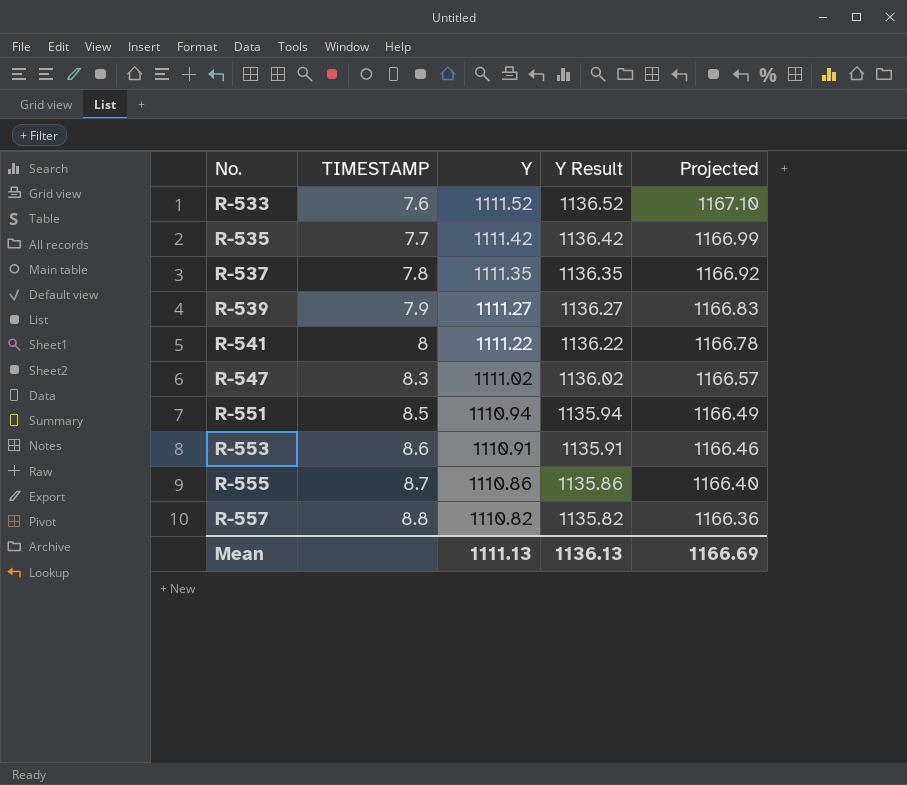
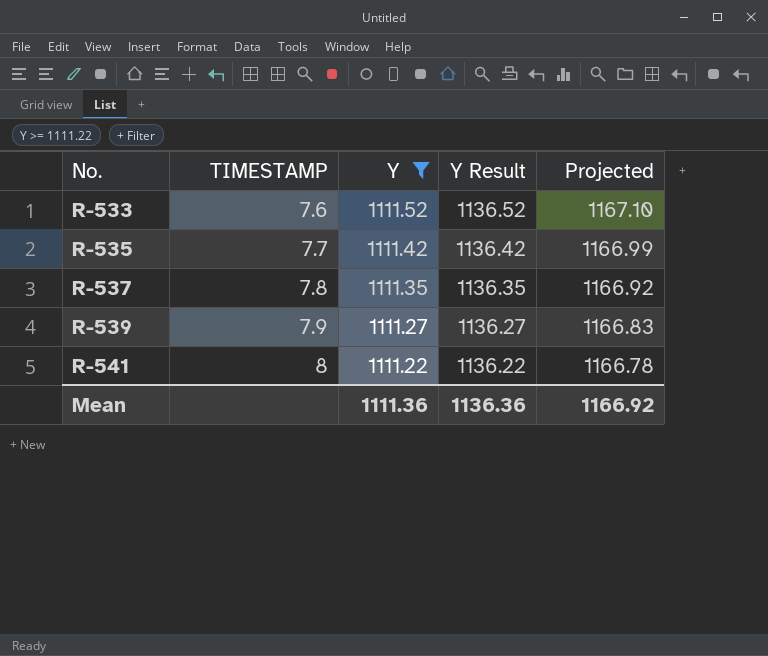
filter: none -> Y >= 1111.22
Mean | Y: 1111.13 -> 1111.36
Mean | Y Result: 1136.13 -> 1136.36
Mean | Projected: 1166.69 -> 1166.92

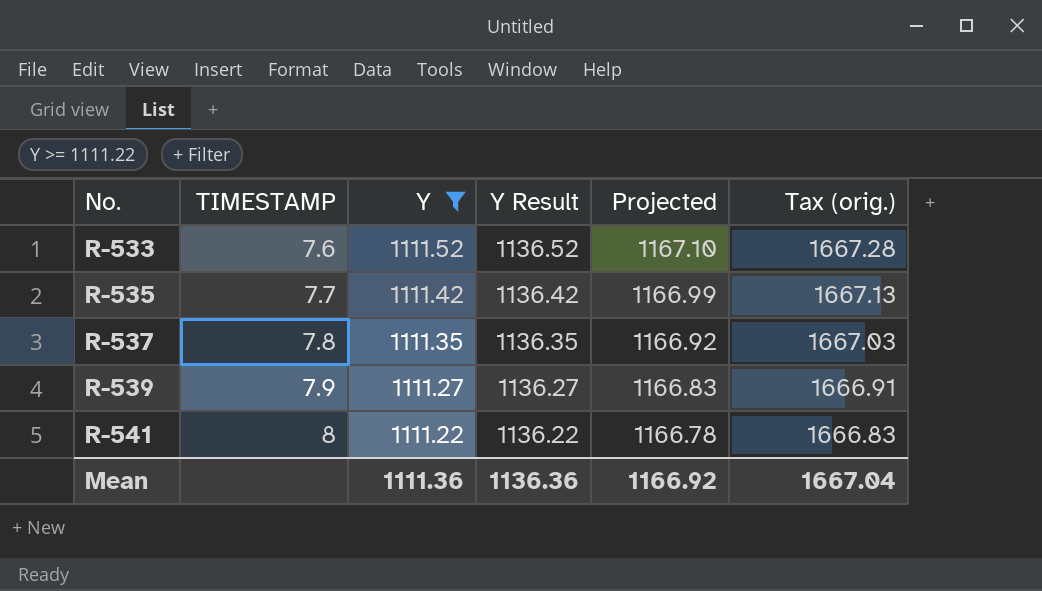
column Tax (orig.) | formula: none -> [Y] * 1.5

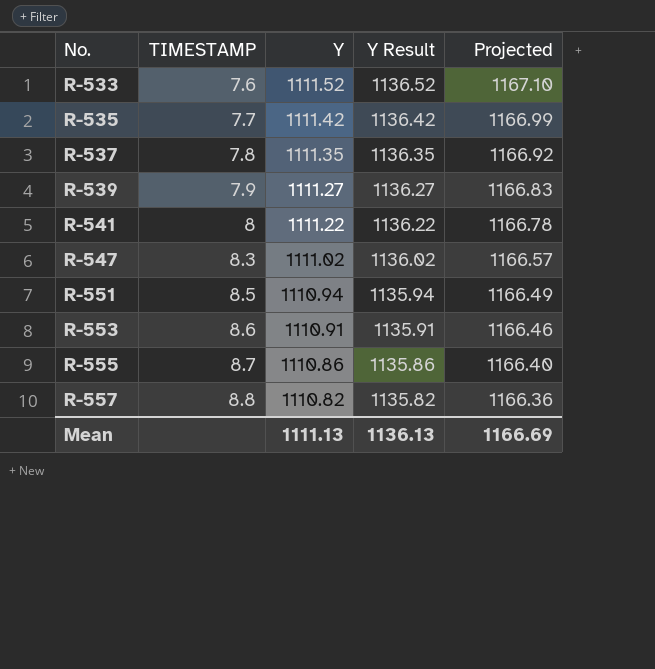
filter: Y >= 1111.22 -> none
column Tax (orig.) | formula: [Y] * 1.5 -> none
Mean | Y: 1111.36 -> 1111.13
Mean | Y Result: 1136.36 -> 1136.13
Mean | Projected: 1166.92 -> 1166.69

